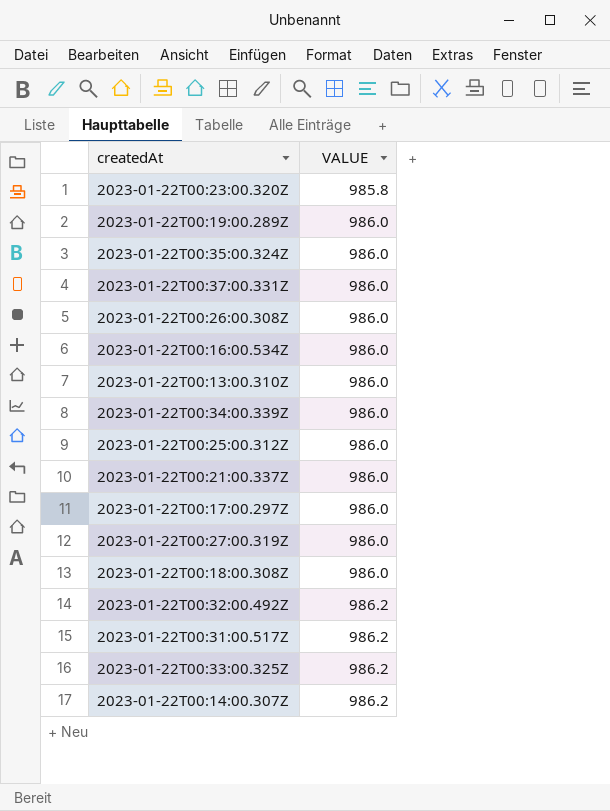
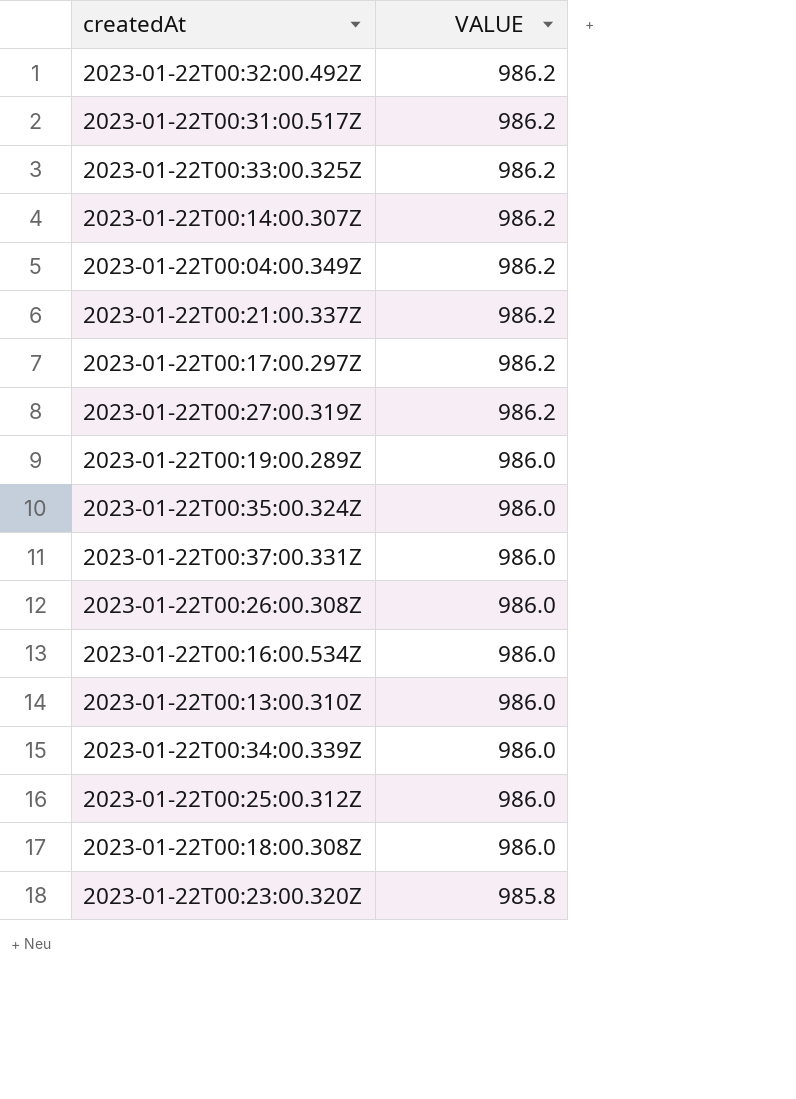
row order: VALUE ascending -> VALUE descending
row 2023-01-22T00:04:00.349Z: none -> 986.2
2023-01-22T00:21:00.337Z | VALUE: 986.0 -> 986.2
2023-01-22T00:17:00.297Z | VALUE: 986.0 -> 986.2
2023-01-22T00:27:00.319Z | VALUE: 986.0 -> 986.2

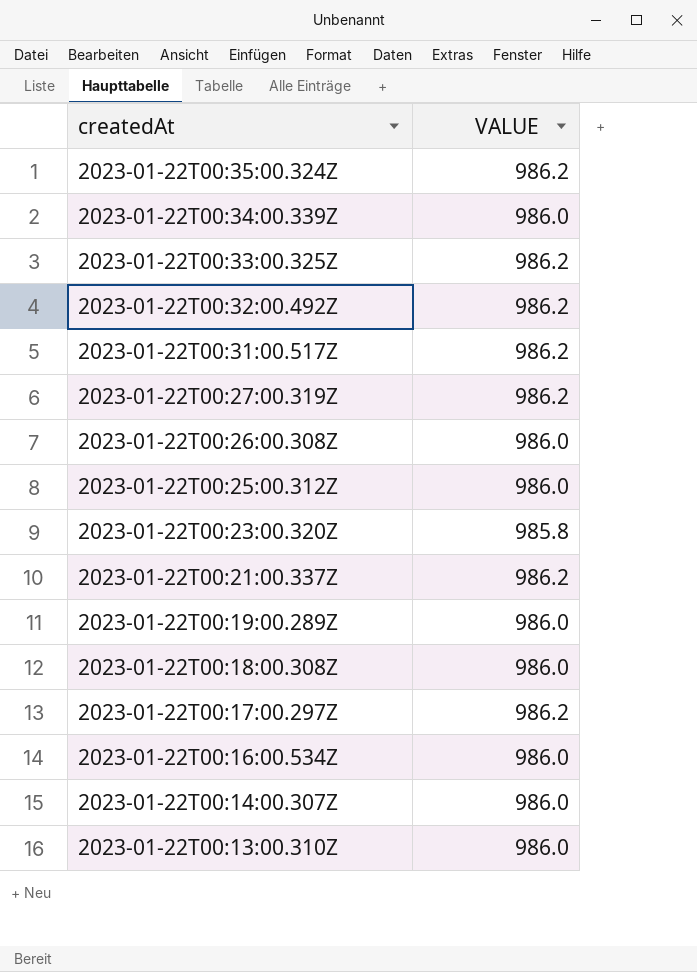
row order: VALUE descending -> createdAt descending
row 2023-01-22T00:04:00.349Z: 986.2 -> none
row 2023-01-22T00:37:00.331Z: 986.0 -> none
2023-01-22T00:35:00.324Z | VALUE: 986.0 -> 986.2
2023-01-22T00:14:00.307Z | VALUE: 986.2 -> 986.0

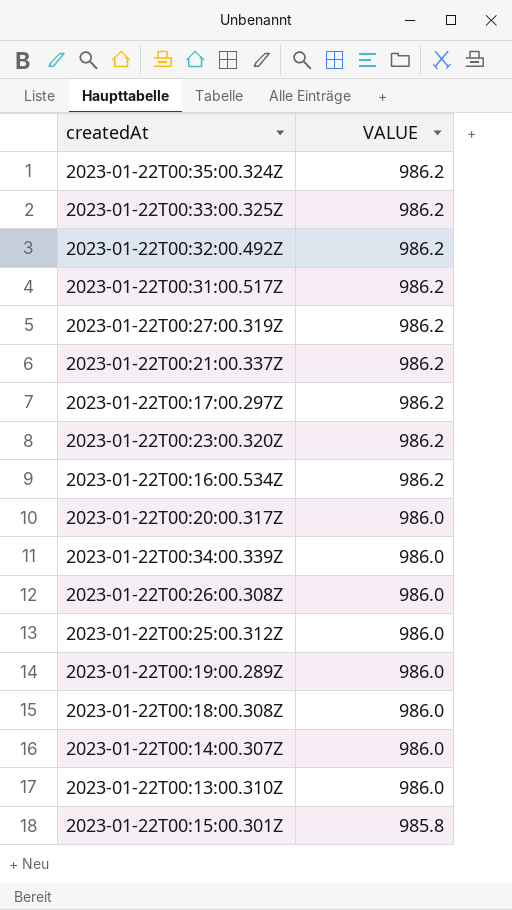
row order: createdAt descending -> VALUE descending
2023-01-22T00:23:00.320Z | VALUE: 985.8 -> 986.2
2023-01-22T00:16:00.534Z | VALUE: 986.0 -> 986.2
row 2023-01-22T00:20:00.317Z: none -> 986.0
row 2023-01-22T00:15:00.301Z: none -> 985.8

